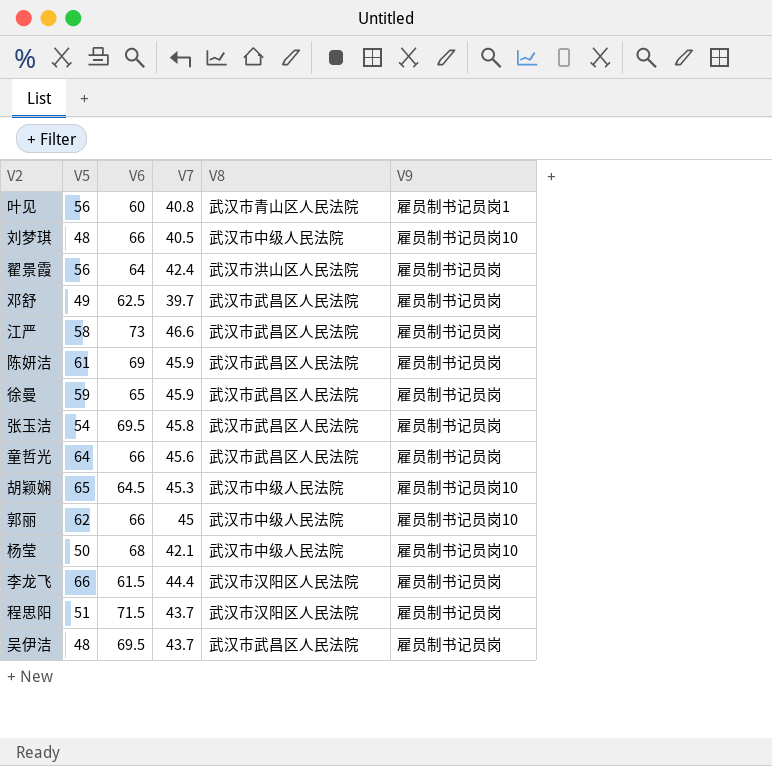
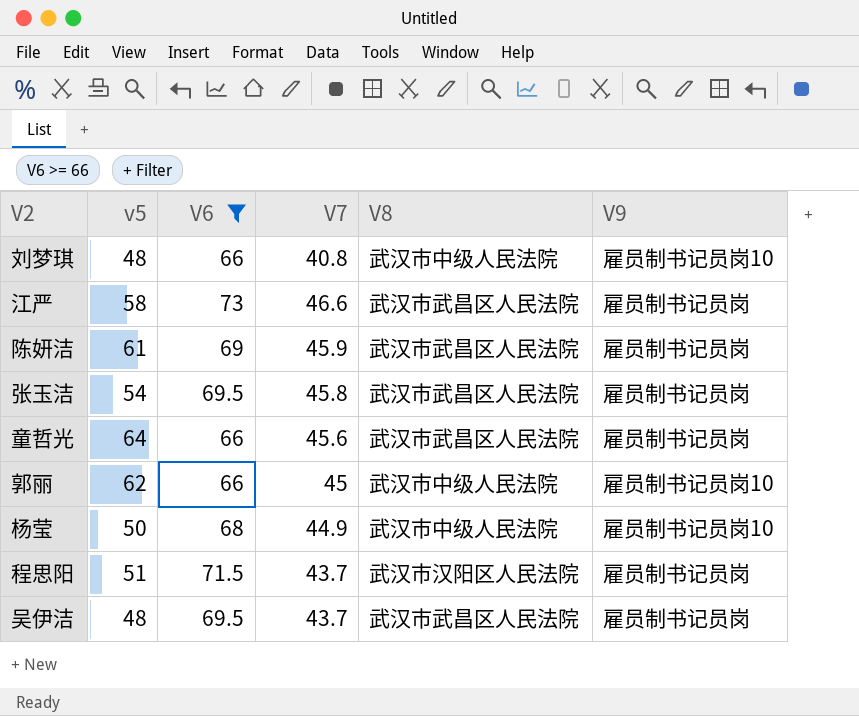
filter: none -> V6 >= 66
column name: V5 -> v5
刘梦琪 | V7: 40.5 -> 40.8
杨莹 | V7: 42.1 -> 44.9

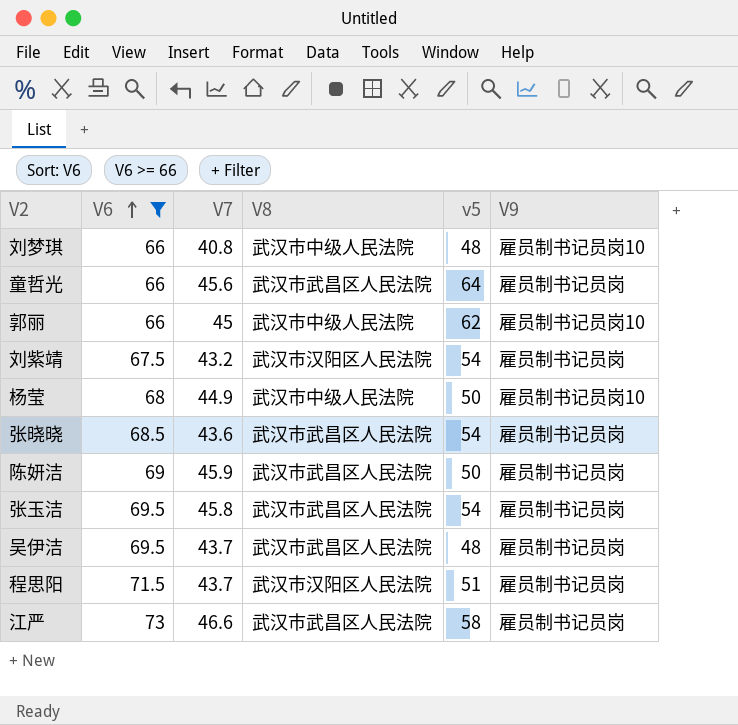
row order: none -> V6 ascending
column v5 | position: 2 -> 5
row 刘紫靖: none -> 67.5 | 43.2 | 武汉市汉阳区人民法院 | 54 | 雇员制书记员岗
row 张晓晓: none -> 68.5 | 43.6 | 武汉市武昌区人民法院 | 54 | 雇员制书记员岗
陈妍洁 | v5: 61 -> 50

